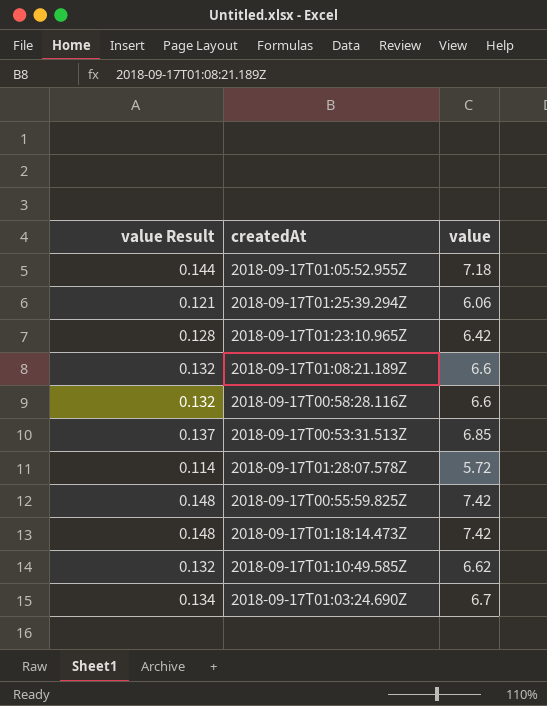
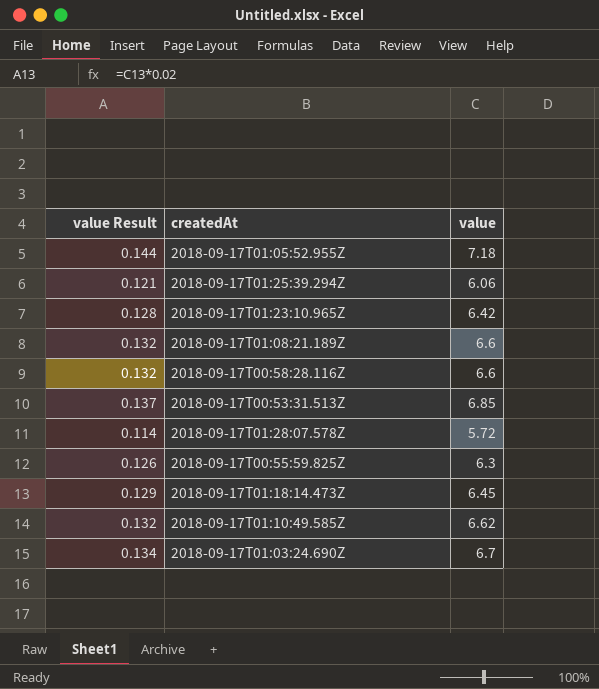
2018-09-17T00:55:59.825Z | value Result: 0.148 -> 0.126
2018-09-17T00:55:59.825Z | value: 7.42 -> 6.3
2018-09-17T01:18:14.473Z | value Result: 0.148 -> 0.129
2018-09-17T01:18:14.473Z | value: 7.42 -> 6.45

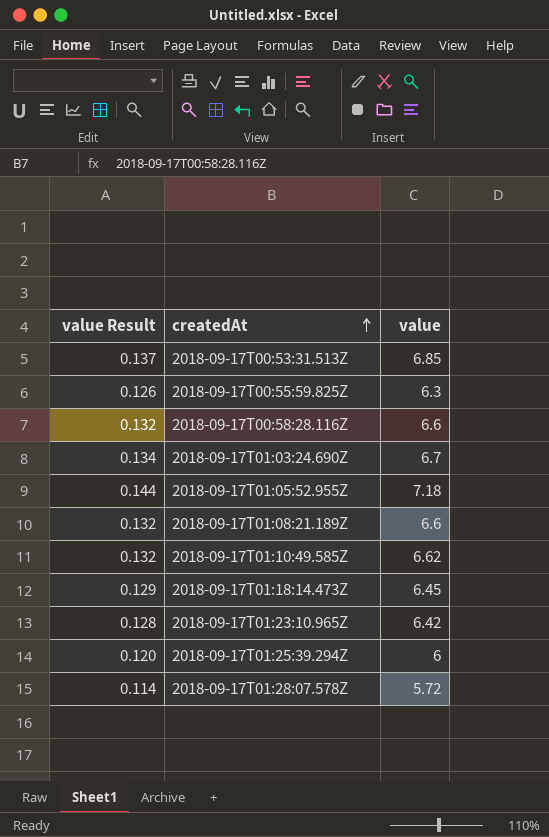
row order: none -> createdAt ascending
2018-09-17T01:25:39.294Z | value Result: 0.121 -> 0.120
2018-09-17T01:25:39.294Z | value: 6.06 -> 6

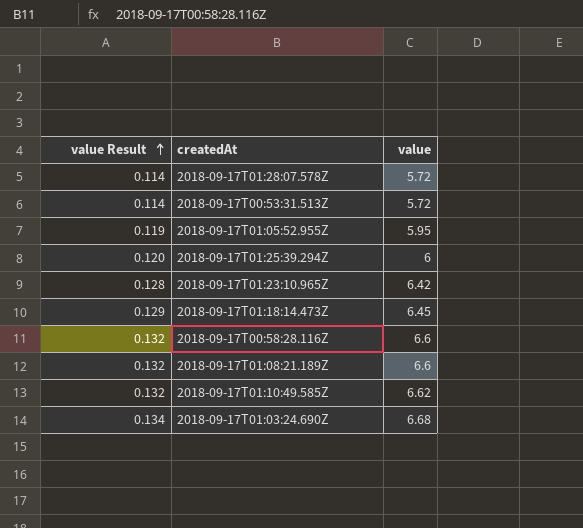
row order: createdAt ascending -> value Result ascending
row 2018-09-17T00:55:59.825Z: 0.126 | 6.3 -> none
2018-09-17T00:53:31.513Z | value Result: 0.137 -> 0.114
2018-09-17T00:53:31.513Z | value: 6.85 -> 5.72
2018-09-17T01:05:52.955Z | value Result: 0.144 -> 0.119
2018-09-17T01:05:52.955Z | value: 7.18 -> 5.95
2018-09-17T01:03:24.690Z | value: 6.7 -> 6.68

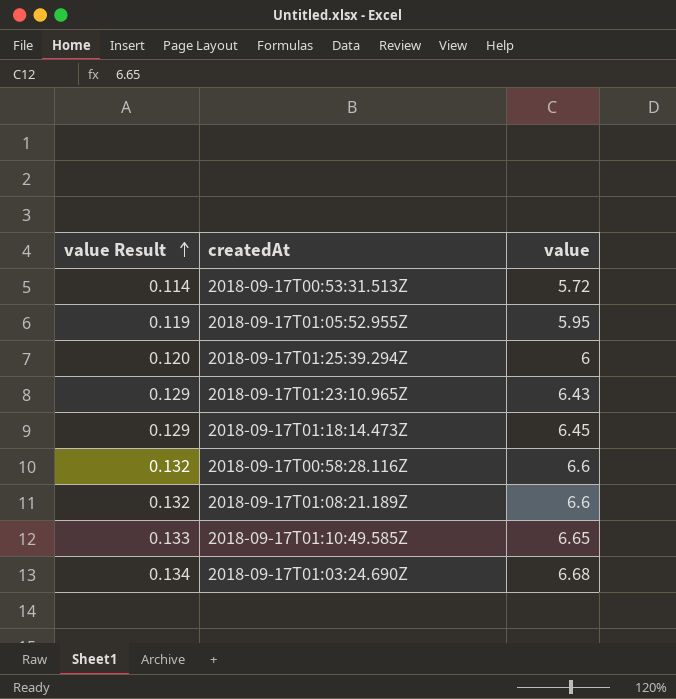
row 2018-09-17T01:28:07.578Z: 0.114 | 5.72 -> none
2018-09-17T01:23:10.965Z | value Result: 0.128 -> 0.129
2018-09-17T01:23:10.965Z | value: 6.42 -> 6.43
2018-09-17T01:10:49.585Z | value Result: 0.132 -> 0.133
2018-09-17T01:10:49.585Z | value: 6.62 -> 6.65

